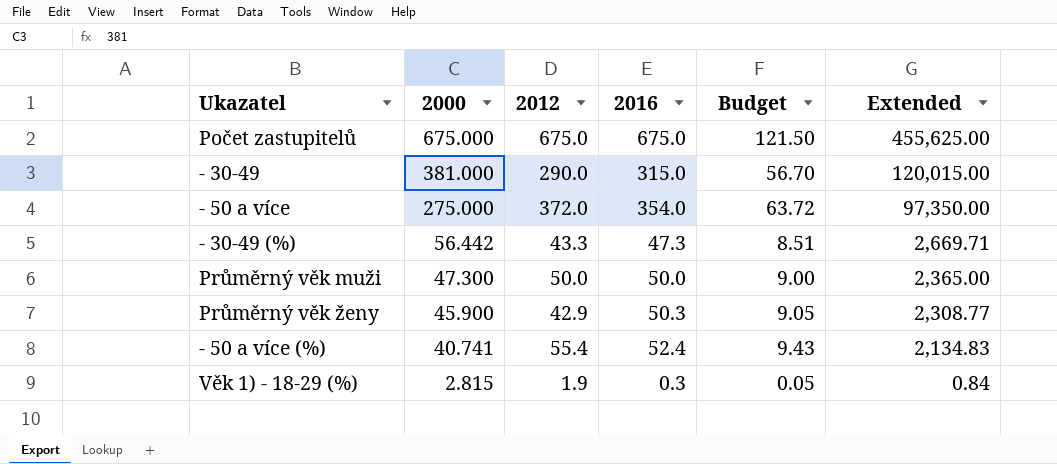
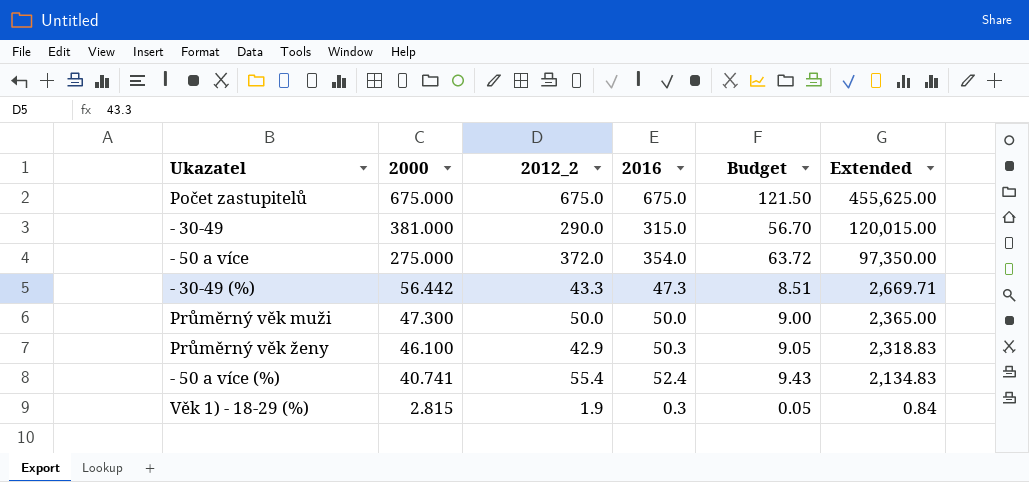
column name: 2012 -> 2012_2
Průměrný věk ženy | 2000: 45.900 -> 46.100
Průměrný věk ženy | Extended: 2,308.77 -> 2,318.83

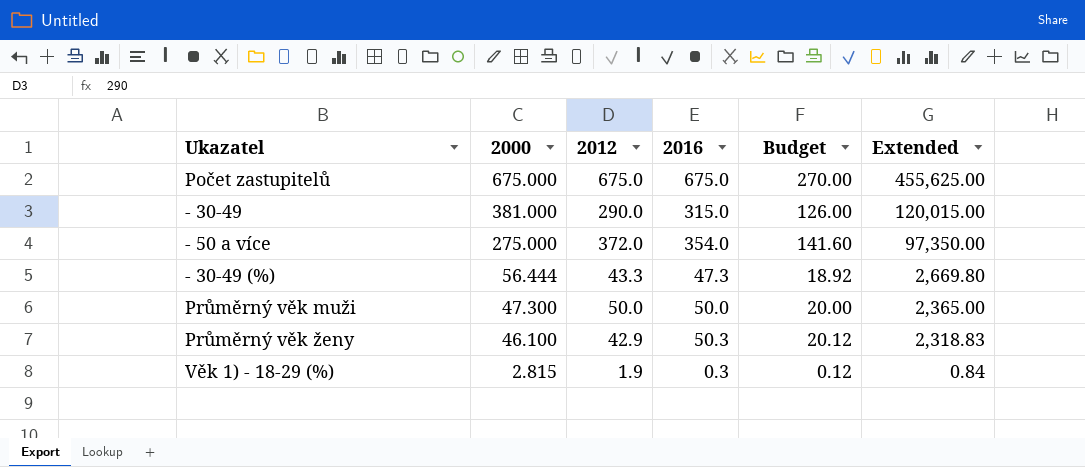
column name: 2012_2 -> 2012
column Budget | formula: [2016] * 0.18 -> [2016] * 0.4
row - 50 a více (%): 40.741 | 55.4 | 52.4 | 9.43 | 2,134.83 -> none
- 30-49 (%) | 2000: 56.442 -> 56.444
- 30-49 (%) | Extended: 2,669.71 -> 2,669.80

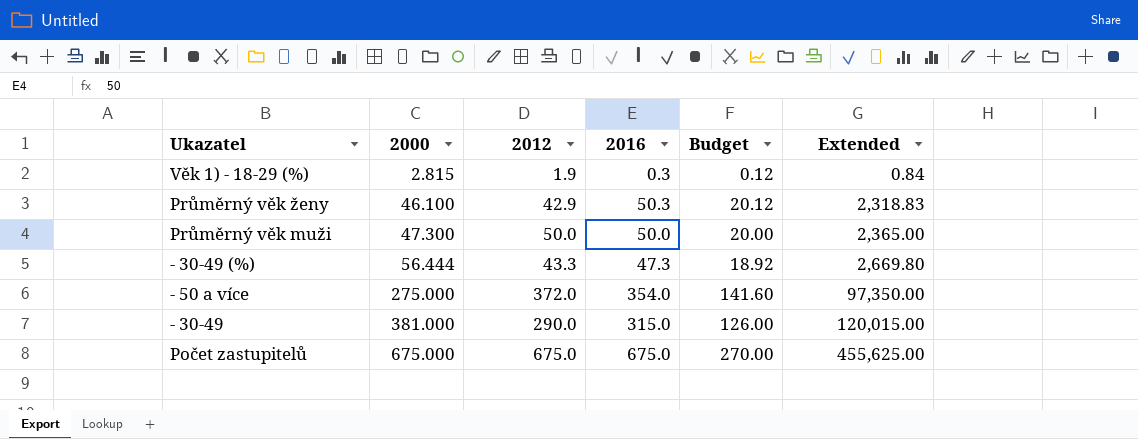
row order: 2000 descending -> 2000 ascending

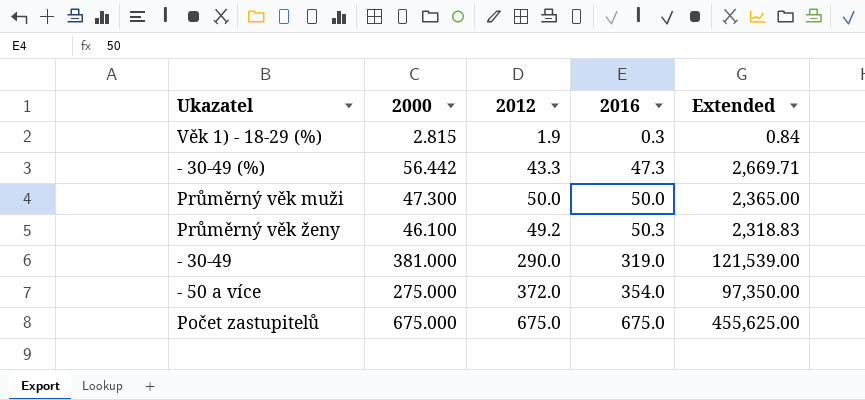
row order: 2000 ascending -> 2016 ascending
column Budget | formula: [2016] * 0.4 -> none
- 30-49 (%) | 2000: 56.444 -> 56.442
- 30-49 (%) | Extended: 2,669.80 -> 2,669.71
Průměrný věk ženy | 2012: 42.9 -> 49.2
- 30-49 | 2016: 315.0 -> 319.0
- 30-49 | Extended: 120,015.00 -> 121,539.00

